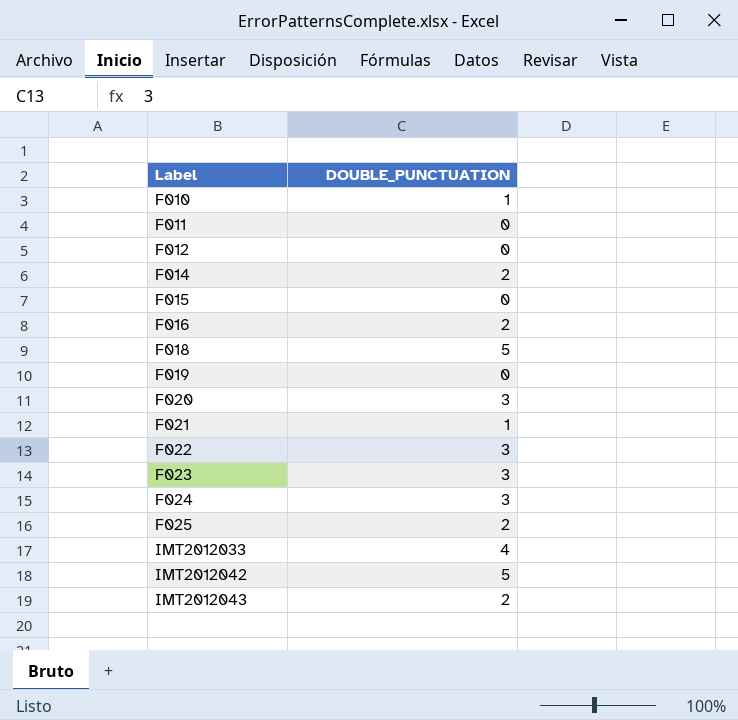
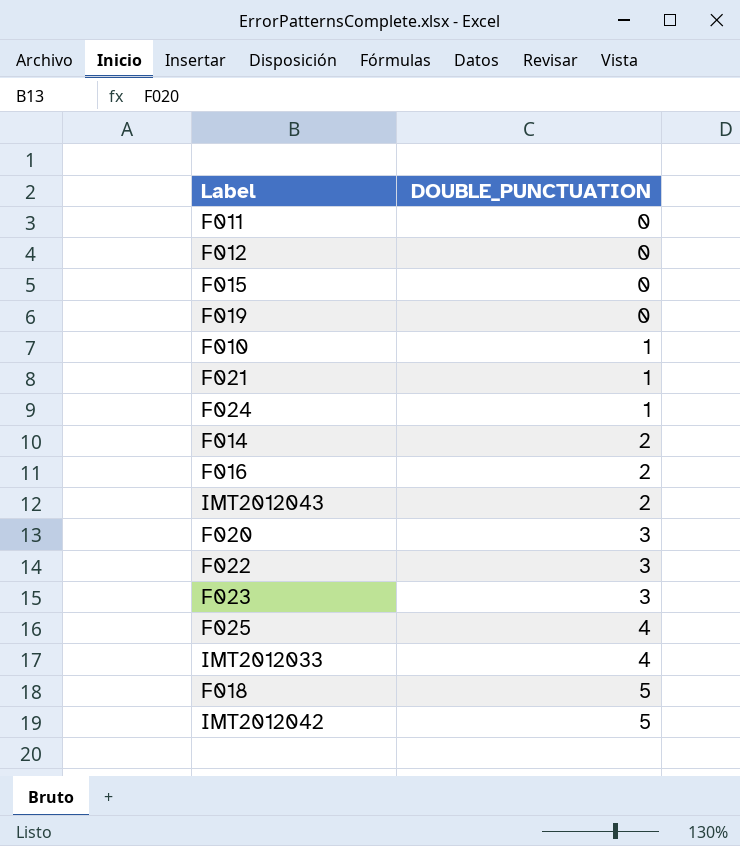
row order: Label ascending -> DOUBLE_PUNCTUATION ascending
F024 | DOUBLE_PUNCTUATION: 3 -> 1
F025 | DOUBLE_PUNCTUATION: 2 -> 4

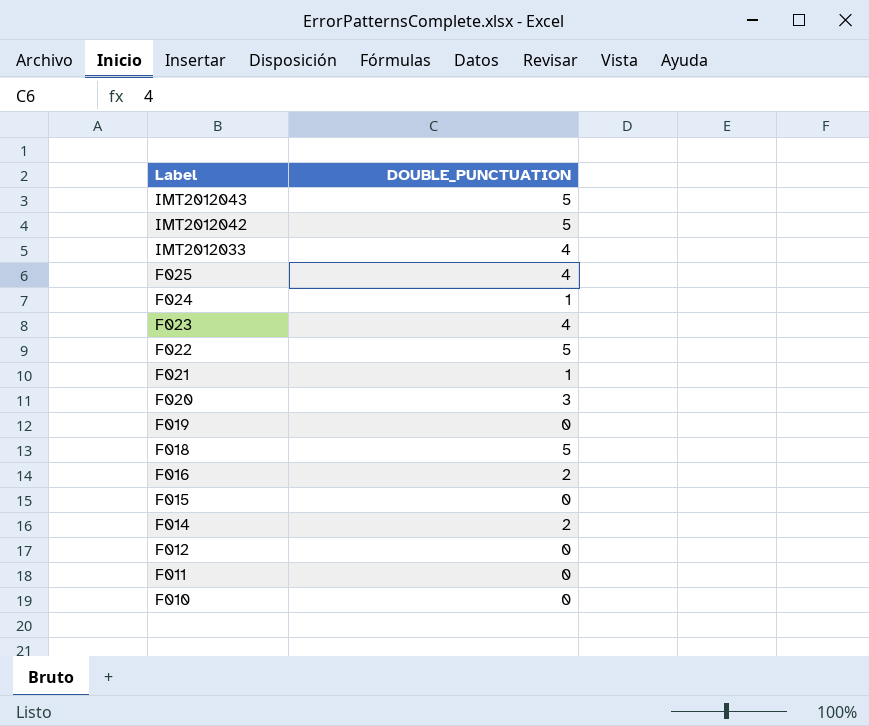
row order: DOUBLE_PUNCTUATION ascending -> Label descending
IMT2012043 | DOUBLE_PUNCTUATION: 2 -> 5
F023 | DOUBLE_PUNCTUATION: 3 -> 4
F022 | DOUBLE_PUNCTUATION: 3 -> 5
F010 | DOUBLE_PUNCTUATION: 1 -> 0

